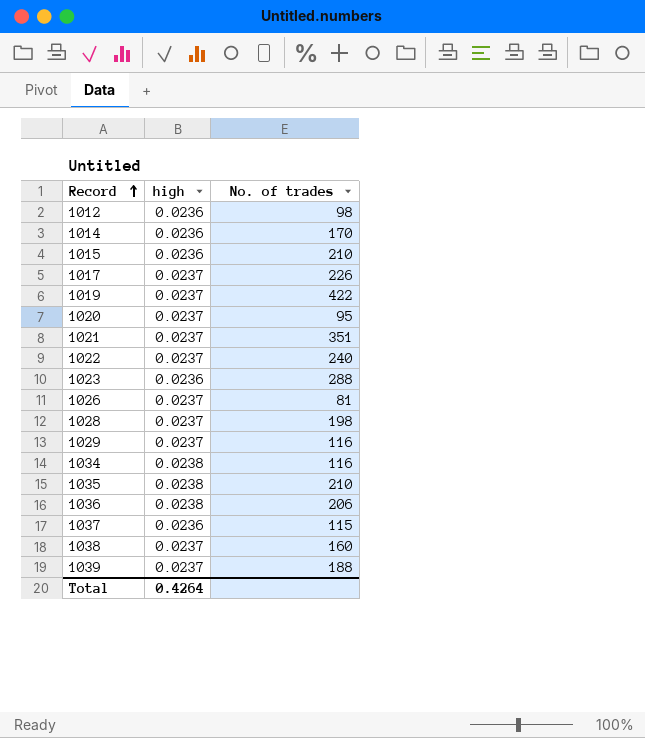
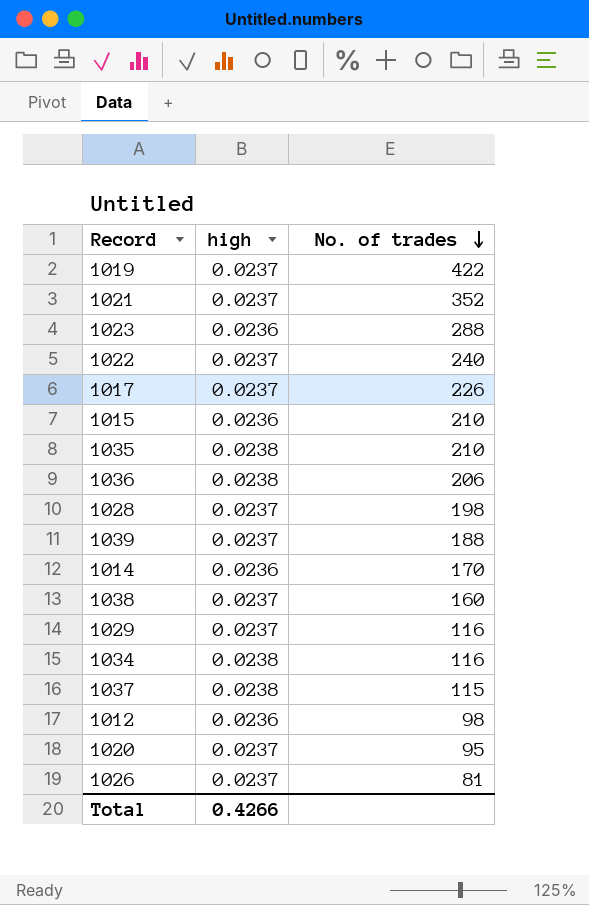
row order: Record ascending -> No. of trades descending
1021 | No. of trades: 351 -> 352
1037 | high: 0.0236 -> 0.0238
Total | high: 0.4264 -> 0.4266

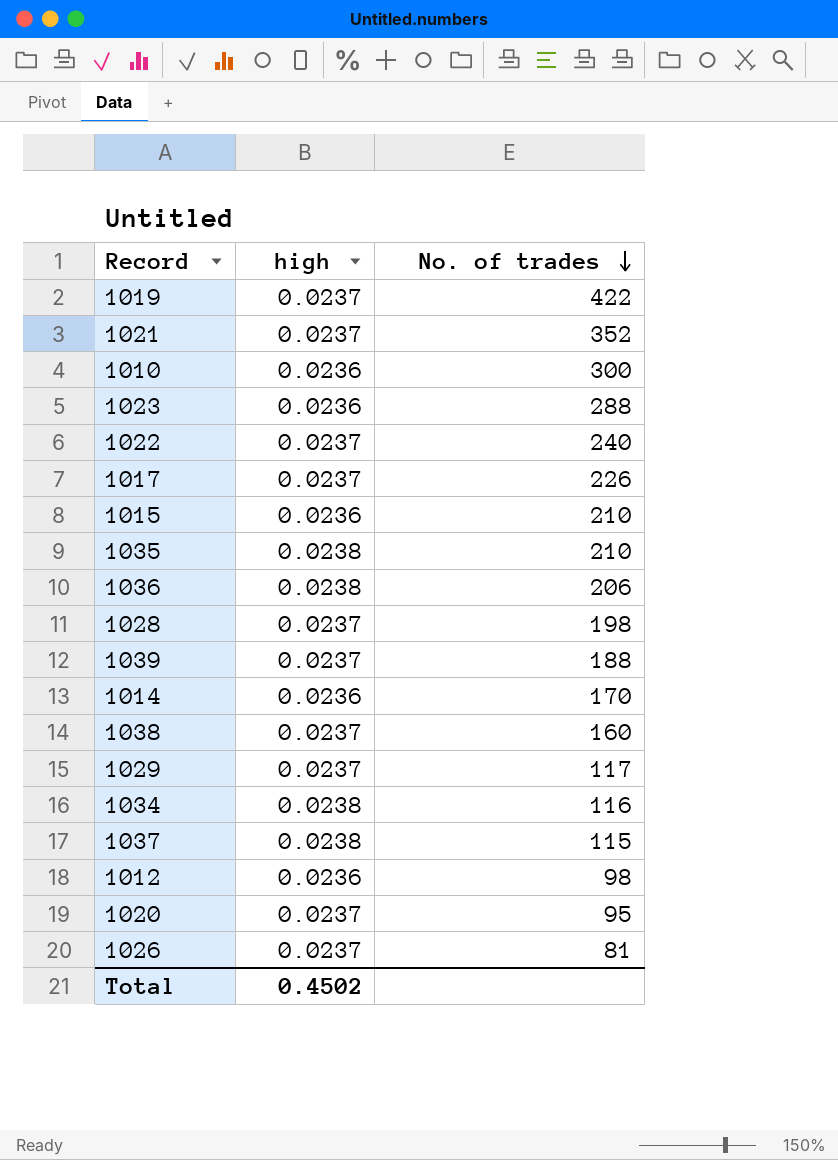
row 1010: none -> 0.0236 | 300
1029 | No. of trades: 116 -> 117
Total | high: 0.4266 -> 0.4502

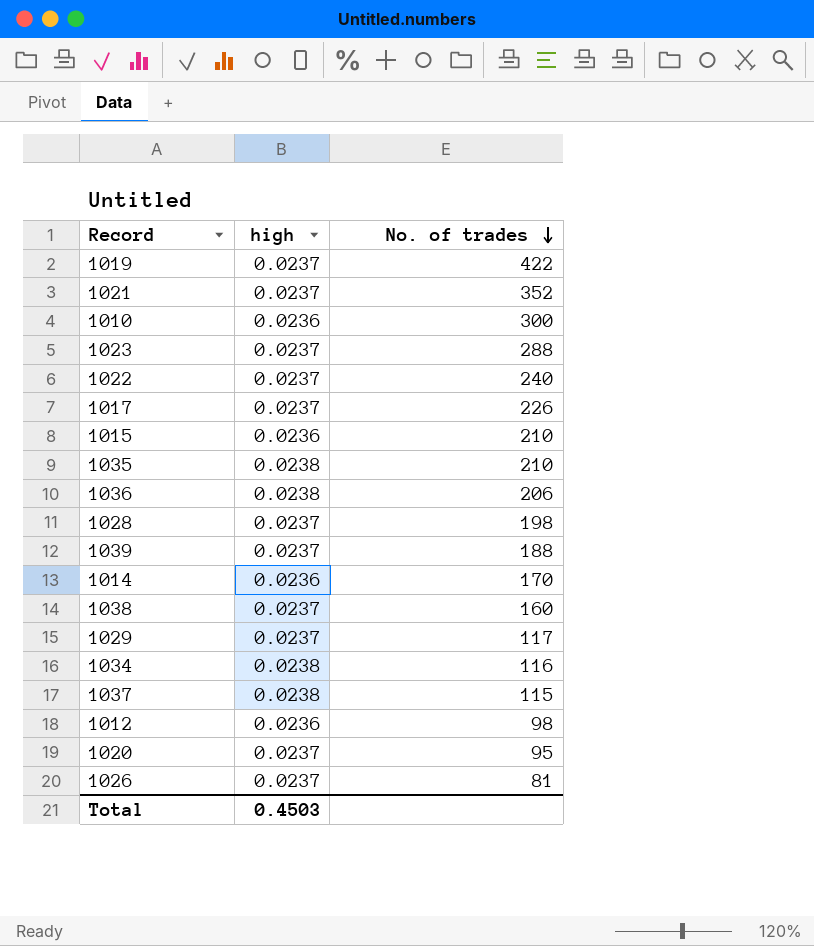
1023 | high: 0.0236 -> 0.0237
Total | high: 0.4502 -> 0.4503

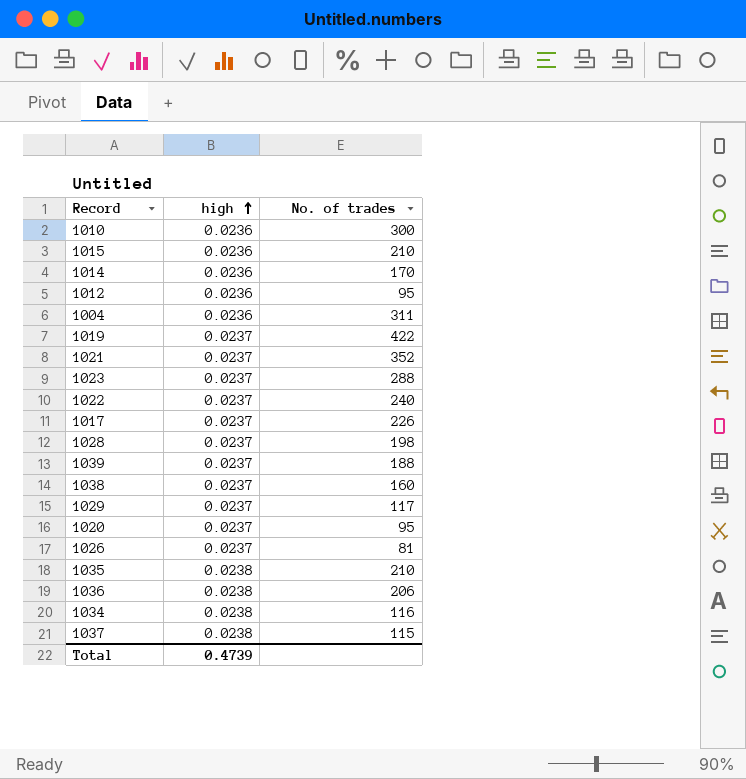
row order: No. of trades descending -> high ascending
1012 | No. of trades: 98 -> 95
row 1004: none -> 0.0236 | 311
Total | high: 0.4503 -> 0.4739

